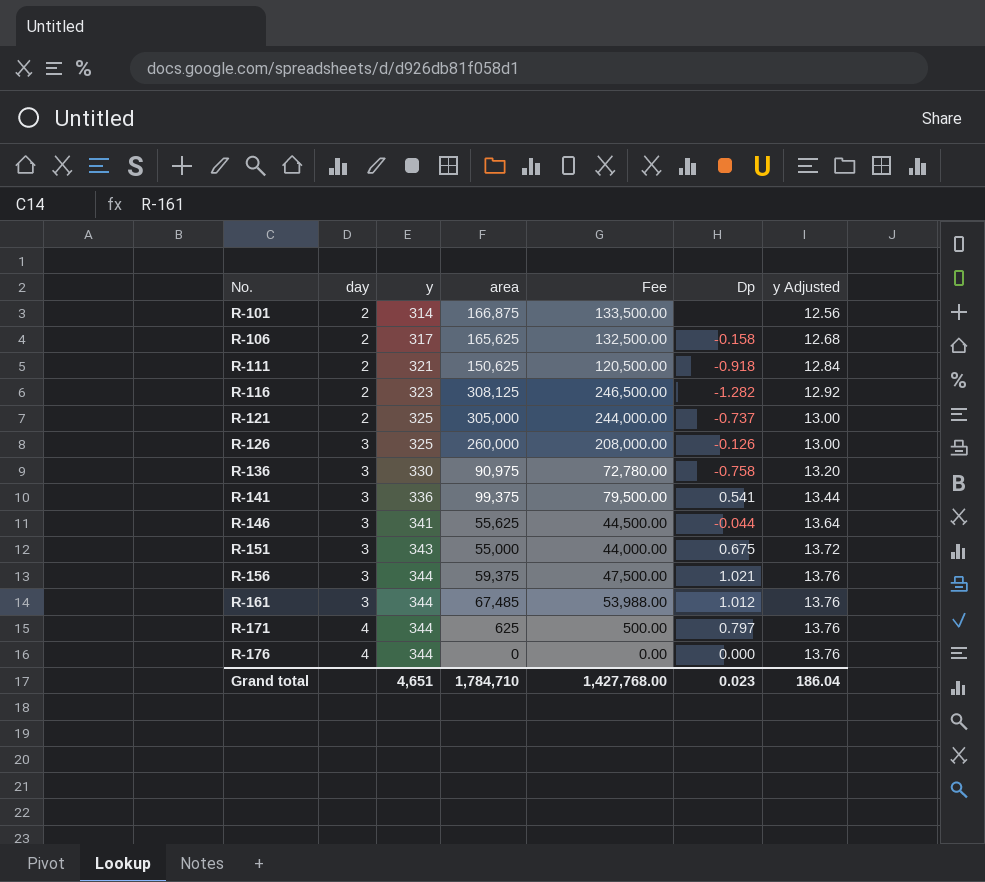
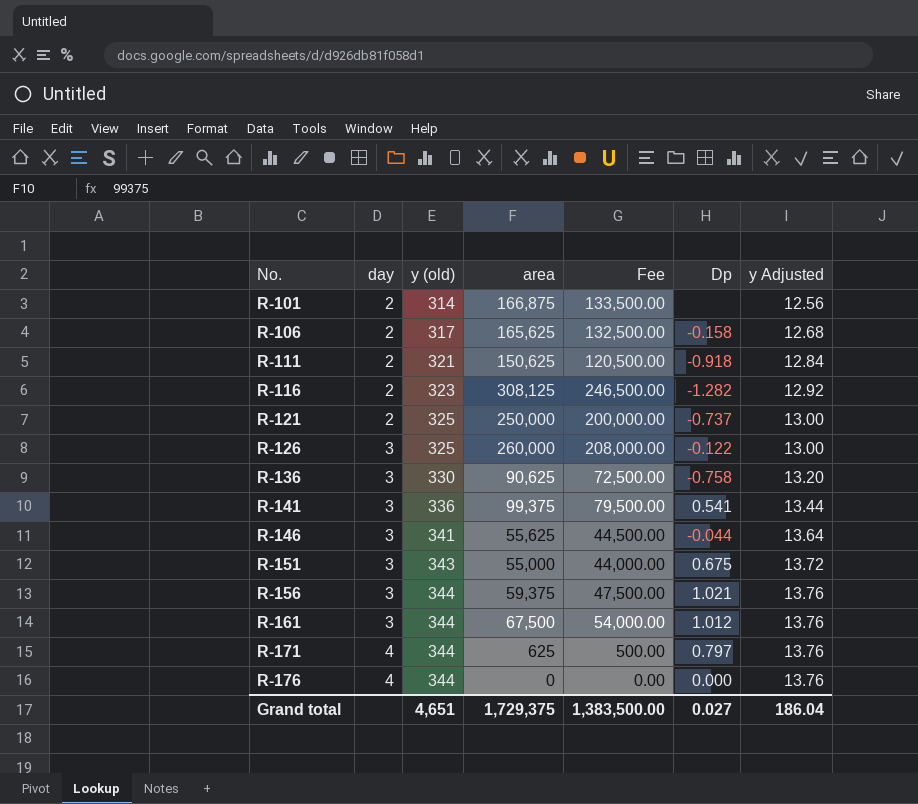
column name: y -> y (old)
R-121 | area: 305,000 -> 250,000
R-121 | Fee: 244,000.00 -> 200,000.00
R-126 | Dp: -0.126 -> -0.122
R-136 | area: 90,975 -> 90,625
R-136 | Fee: 72,780.00 -> 72,500.00
R-161 | area: 67,485 -> 67,500
R-161 | Fee: 53,988.00 -> 54,000.00
Grand total | area: 1,784,710 -> 1,729,375
Grand total | Fee: 1,427,768.00 -> 1,383,500.00
Grand total | Dp: 0.023 -> 0.027

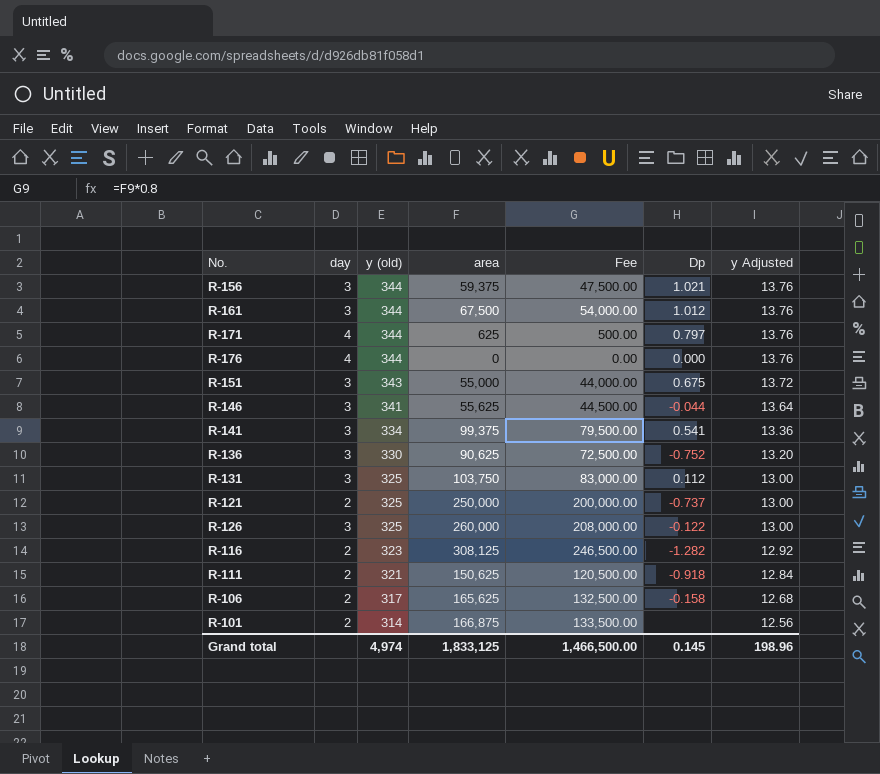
row order: No. ascending -> y (old) descending
R-141 | y (old): 336 -> 334
R-141 | y Adjusted: 13.44 -> 13.36
R-136 | Dp: -0.758 -> -0.752
row R-131: none -> 3 | 325 | 103,750 | 83,000.00 | 0.112 | 13.00
Grand total | y (old): 4,651 -> 4,974
Grand total | area: 1,729,375 -> 1,833,125
Grand total | Fee: 1,383,500.00 -> 1,466,500.00
Grand total | Dp: 0.027 -> 0.145
Grand total | y Adjusted: 186.04 -> 198.96

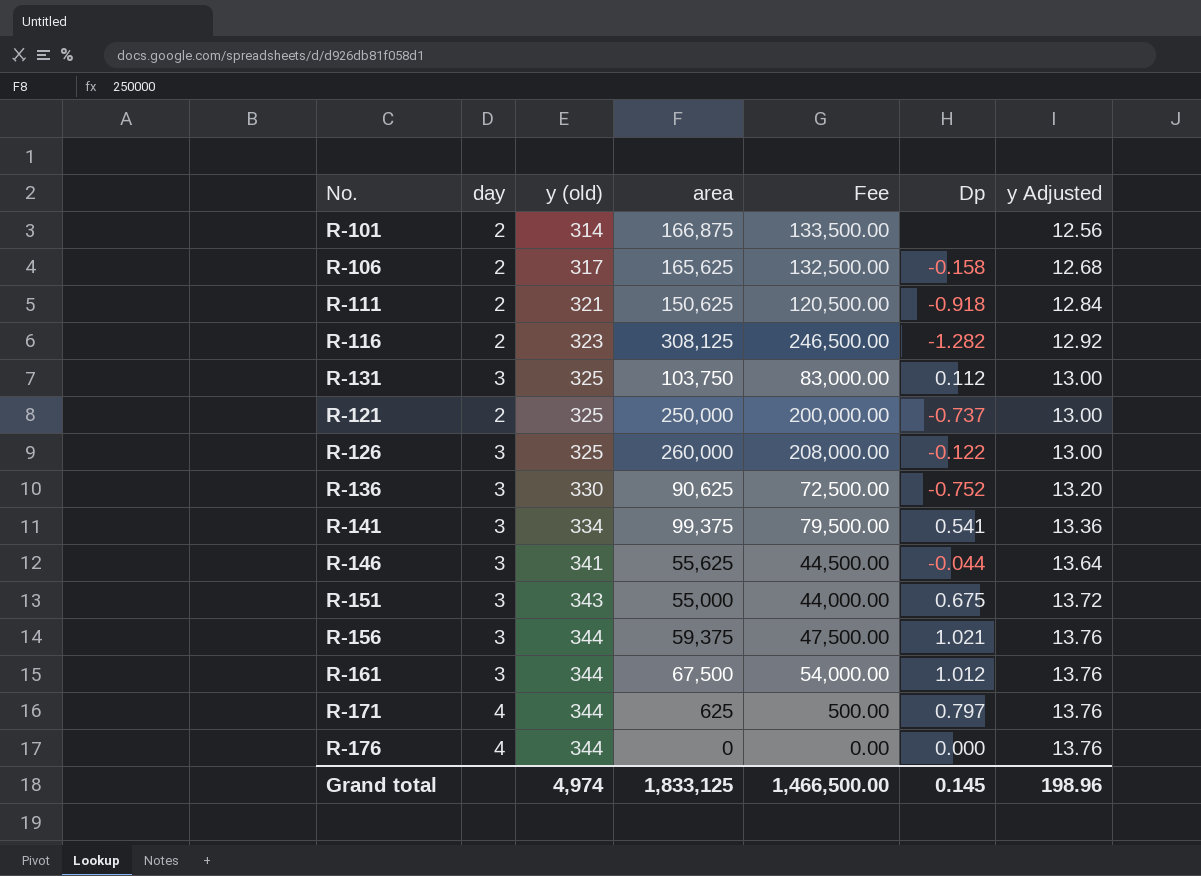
row order: y (old) descending -> y (old) ascending

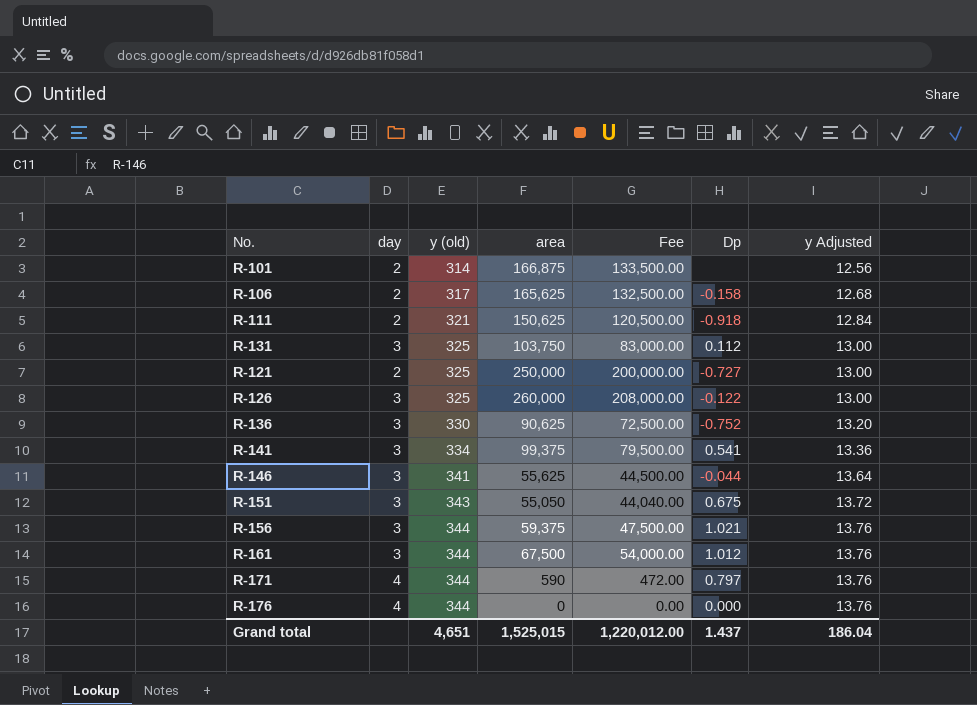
row R-116: 2 | 323 | 308,125 | 246,500.00 | -1.282 | 12.92 -> none
R-121 | Dp: -0.737 -> -0.727
R-151 | area: 55,000 -> 55,050
R-151 | Fee: 44,000.00 -> 44,040.00
R-171 | area: 625 -> 590
R-171 | Fee: 500.00 -> 472.00
Grand total | y (old): 4,974 -> 4,651
Grand total | area: 1,833,125 -> 1,525,015
Grand total | Fee: 1,466,500.00 -> 1,220,012.00
Grand total | Dp: 0.145 -> 1.437
Grand total | y Adjusted: 198.96 -> 186.04

